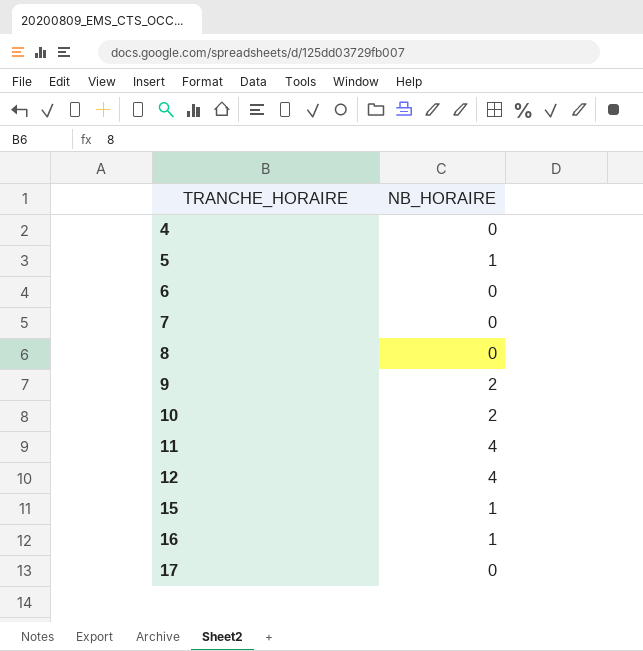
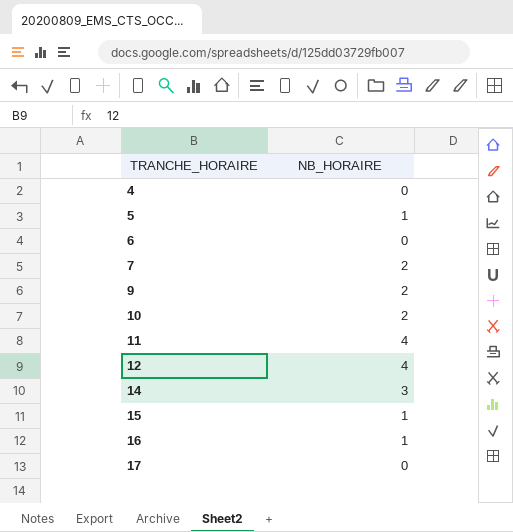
row 8: 0 -> none
7 | NB_HORAIRE: 0 -> 2
row 14: none -> 3

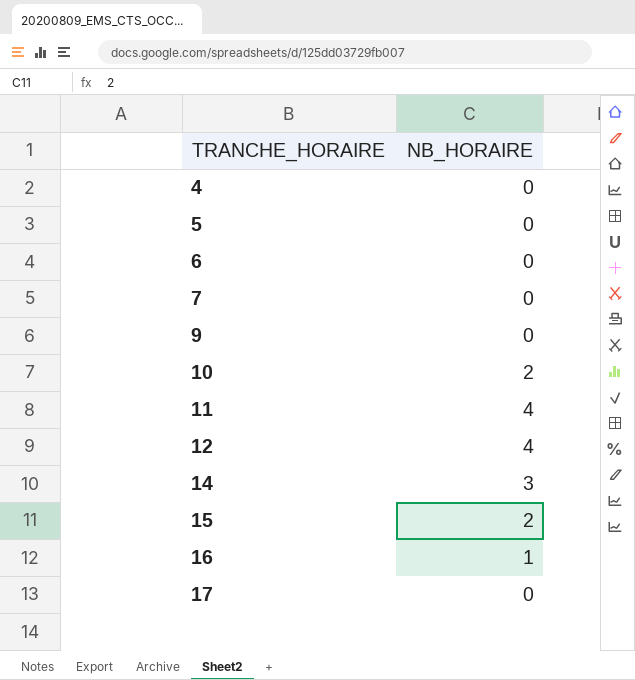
5 | NB_HORAIRE: 1 -> 0
7 | NB_HORAIRE: 2 -> 0
9 | NB_HORAIRE: 2 -> 0
15 | NB_HORAIRE: 1 -> 2

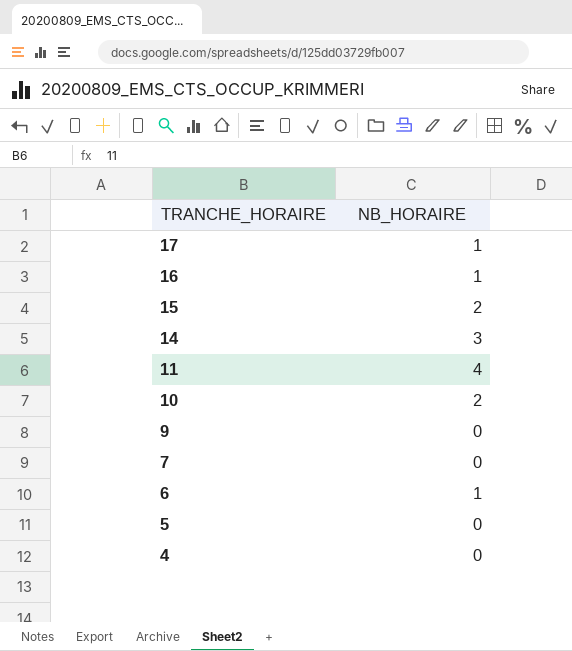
row order: TRANCHE_HORAIRE ascending -> TRANCHE_HORAIRE descending
row 12: 4 -> none
17 | NB_HORAIRE: 0 -> 1
6 | NB_HORAIRE: 0 -> 1

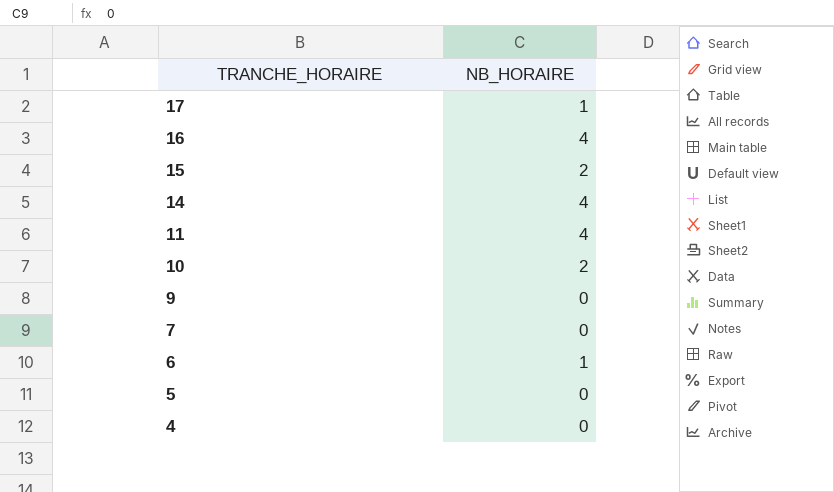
16 | NB_HORAIRE: 1 -> 4
14 | NB_HORAIRE: 3 -> 4

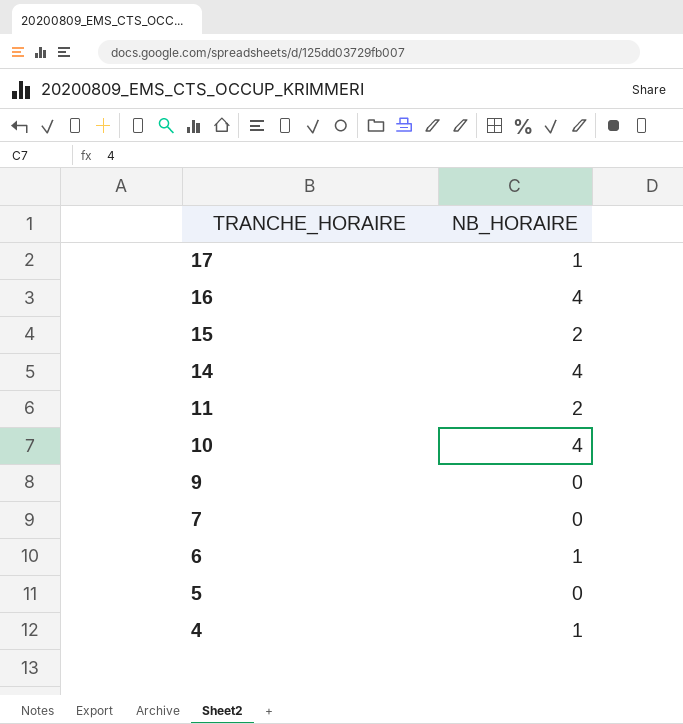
11 | NB_HORAIRE: 4 -> 2
10 | NB_HORAIRE: 2 -> 4
4 | NB_HORAIRE: 0 -> 1

